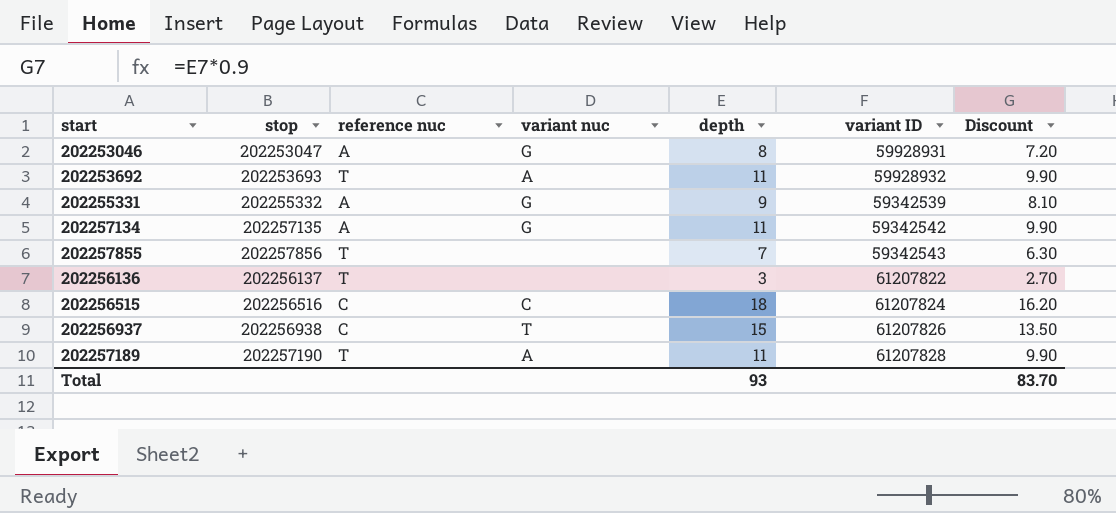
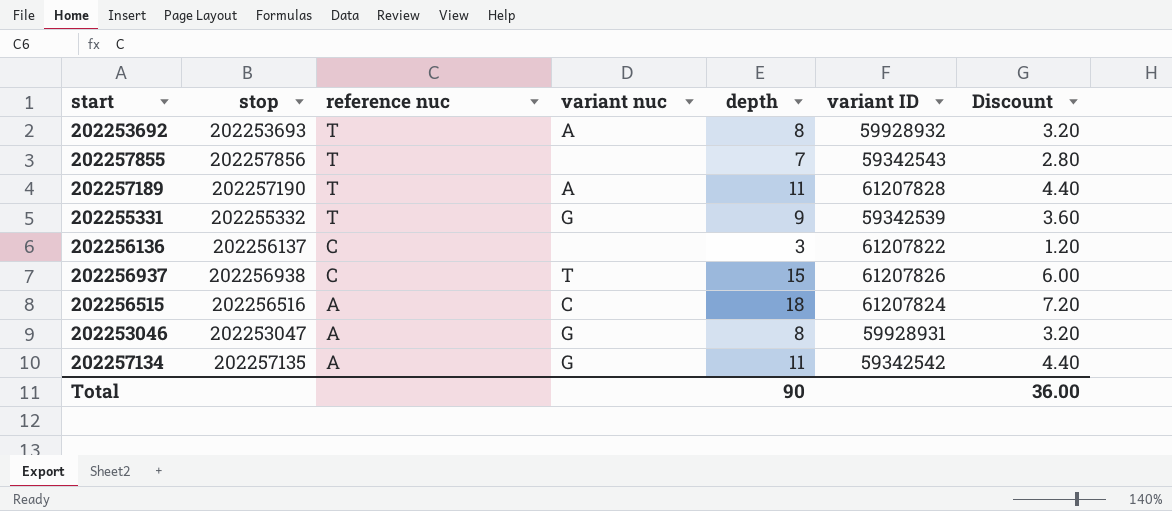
row order: none -> reference nuc descending
column Discount | formula: [depth] * 0.9 -> [depth] * 0.4
202253692 | depth: 11 -> 8
202255331 | reference nuc: A -> T
202256136 | reference nuc: T -> C
202256515 | reference nuc: C -> A
Total | depth: 93 -> 90
Total | Discount: 83.70 -> 36.00

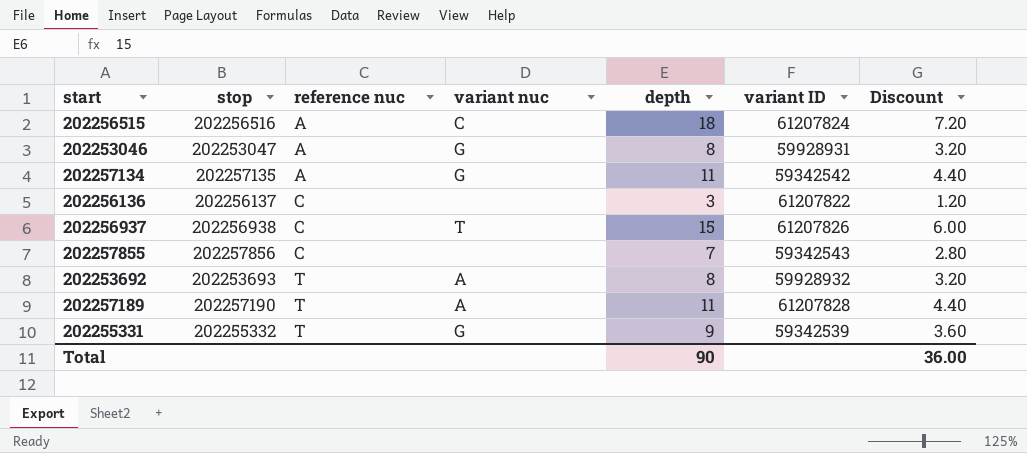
row order: reference nuc descending -> reference nuc ascending
202257855 | reference nuc: T -> C

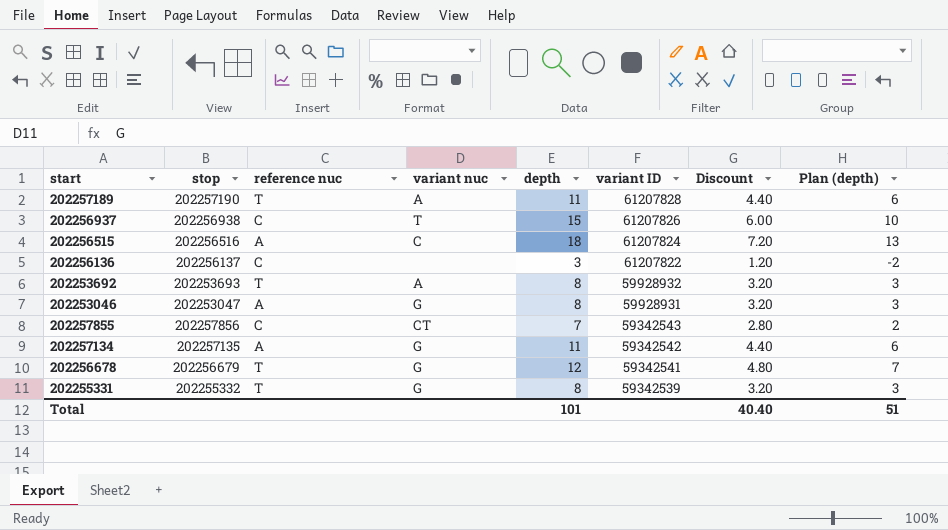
row order: reference nuc ascending -> variant ID descending
column Plan (depth) | formula: none -> [depth] - 5
202257855 | variant nuc: none -> CT
row 202256678: none -> 202256679 | T | G | 12 | 59342541 | 4.80 | 7
202255331 | depth: 9 -> 8
202255331 | Discount: 3.60 -> 3.20
Total | depth: 90 -> 101
Total | Discount: 36.00 -> 40.40

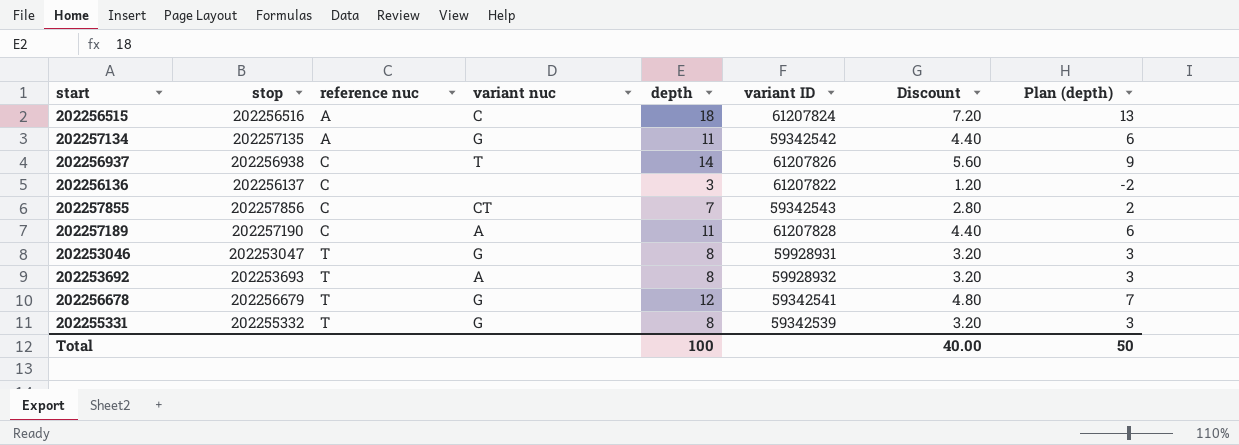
row order: variant ID descending -> reference nuc ascending
202256937 | depth: 15 -> 14
202256937 | Discount: 6.00 -> 5.60
202256937 | Plan (depth): 10 -> 9
202257189 | reference nuc: T -> C
202253046 | reference nuc: A -> T
Total | depth: 101 -> 100
Total | Discount: 40.40 -> 40.00
Total | Plan (depth): 51 -> 50

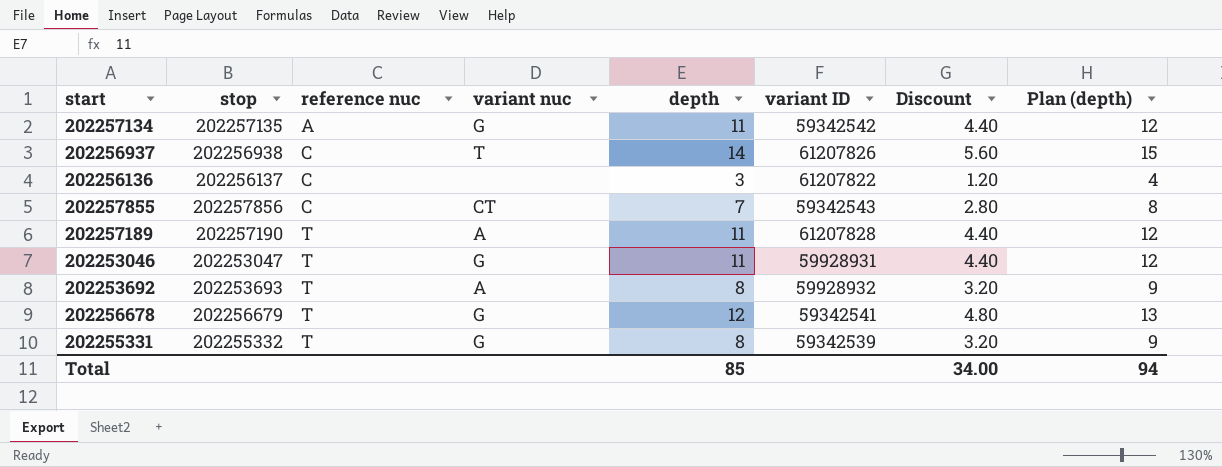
column Plan (depth) | formula: [depth] - 5 -> [depth] + 1
row 202256515: 202256516 | A | C | 18 | 61207824 | 7.20 | 13 -> none
202257189 | reference nuc: C -> T
202253046 | depth: 8 -> 11
202253046 | Discount: 3.20 -> 4.40
Total | depth: 100 -> 85
Total | Discount: 40.00 -> 34.00
Total | Plan (depth): 50 -> 94

